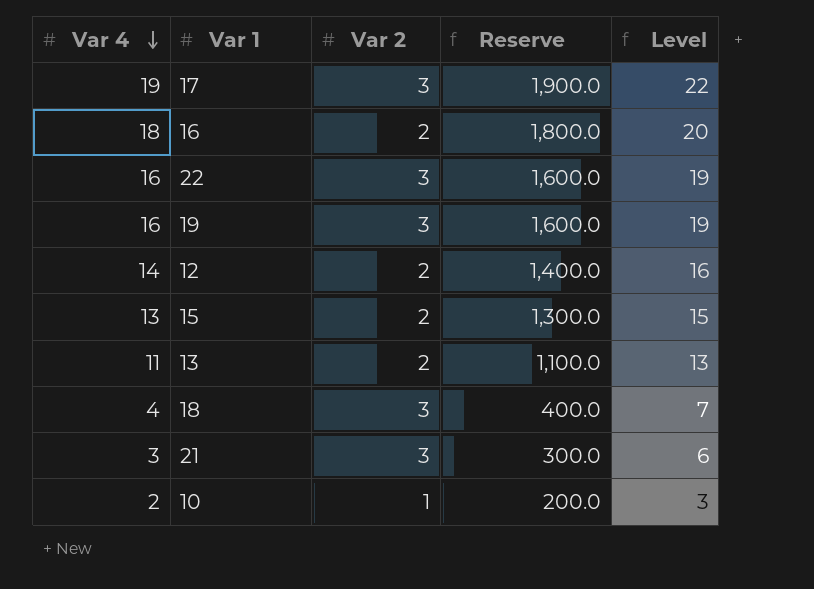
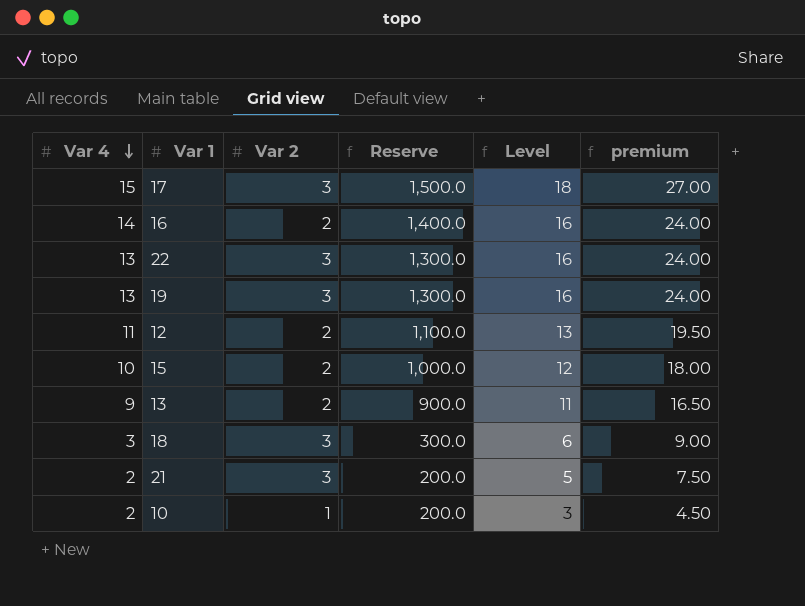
column premium | formula: none -> [Level] * 1.5
17 | Var 4: 19 -> 15
17 | Reserve: 1,900.0 -> 1,500.0
17 | Level: 22 -> 18
16 | Var 4: 18 -> 14
16 | Reserve: 1,800.0 -> 1,400.0
16 | Level: 20 -> 16
22 | Var 4: 16 -> 13
22 | Reserve: 1,600.0 -> 1,300.0
22 | Level: 19 -> 16
19 | Var 4: 16 -> 13
19 | Reserve: 1,600.0 -> 1,300.0
19 | Level: 19 -> 16
12 | Var 4: 14 -> 11
12 | Reserve: 1,400.0 -> 1,100.0
12 | Level: 16 -> 13
15 | Var 4: 13 -> 10
15 | Reserve: 1,300.0 -> 1,000.0
15 | Level: 15 -> 12
13 | Var 4: 11 -> 9
13 | Reserve: 1,100.0 -> 900.0
13 | Level: 13 -> 11
18 | Var 4: 4 -> 3
18 | Reserve: 400.0 -> 300.0
18 | Level: 7 -> 6
21 | Var 4: 3 -> 2
21 | Reserve: 300.0 -> 200.0
21 | Level: 6 -> 5

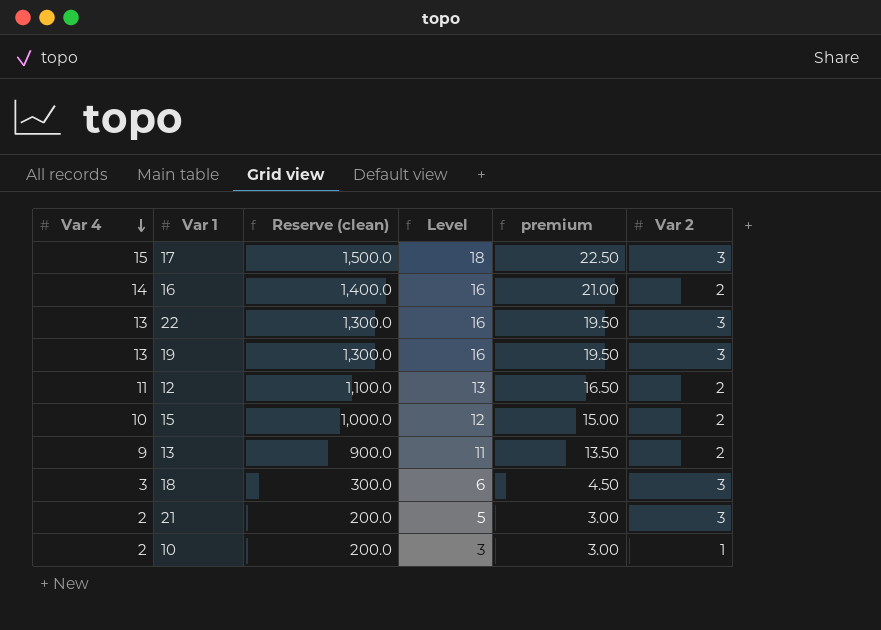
column name: Reserve -> Reserve (clean)
column premium | formula: [Level] * 1.5 -> [Var 4] * 1.5
column Var 2 | position: 3 -> 6

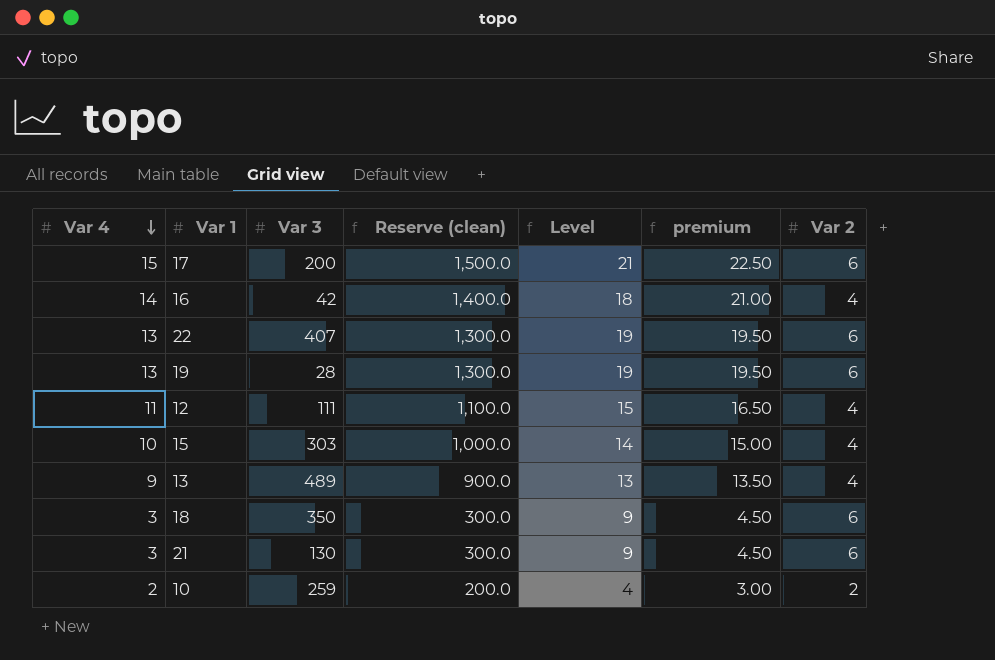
column Var 3 | position: none -> 3
17 | Level: 18 -> 21
17 | Var 2: 3 -> 6
16 | Level: 16 -> 18
16 | Var 2: 2 -> 4
22 | Level: 16 -> 19
22 | Var 2: 3 -> 6
19 | Level: 16 -> 19
19 | Var 2: 3 -> 6
12 | Level: 13 -> 15
12 | Var 2: 2 -> 4
15 | Level: 12 -> 14
15 | Var 2: 2 -> 4
13 | Level: 11 -> 13
13 | Var 2: 2 -> 4
18 | Level: 6 -> 9
18 | Var 2: 3 -> 6
21 | Var 4: 2 -> 3
21 | Reserve (clean): 200.0 -> 300.0
21 | Level: 5 -> 9
21 | premium: 3.00 -> 4.50
21 | Var 2: 3 -> 6
10 | Level: 3 -> 4
10 | Var 2: 1 -> 2

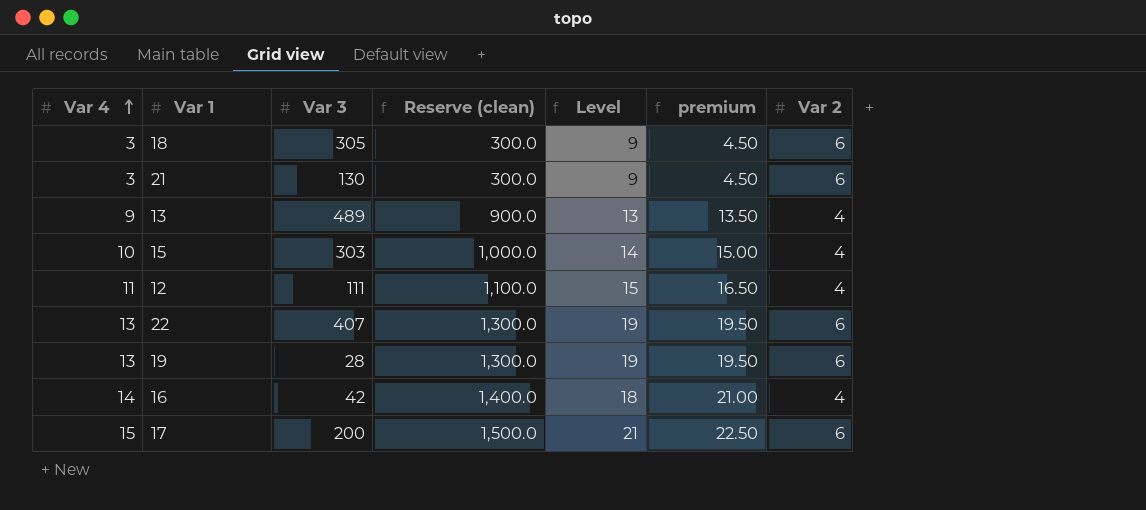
row order: Var 4 descending -> Var 4 ascending
row 10: 2 | 259 | 200.0 | 4 | 3.00 | 2 -> none
18 | Var 3: 350 -> 305

